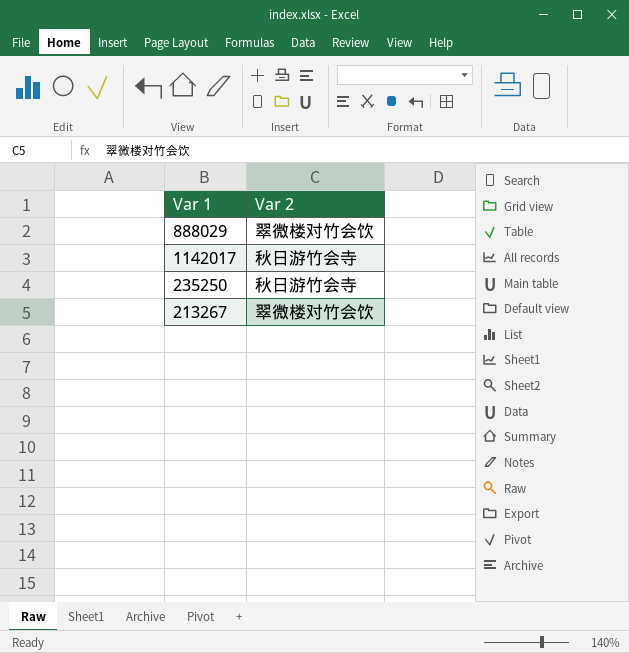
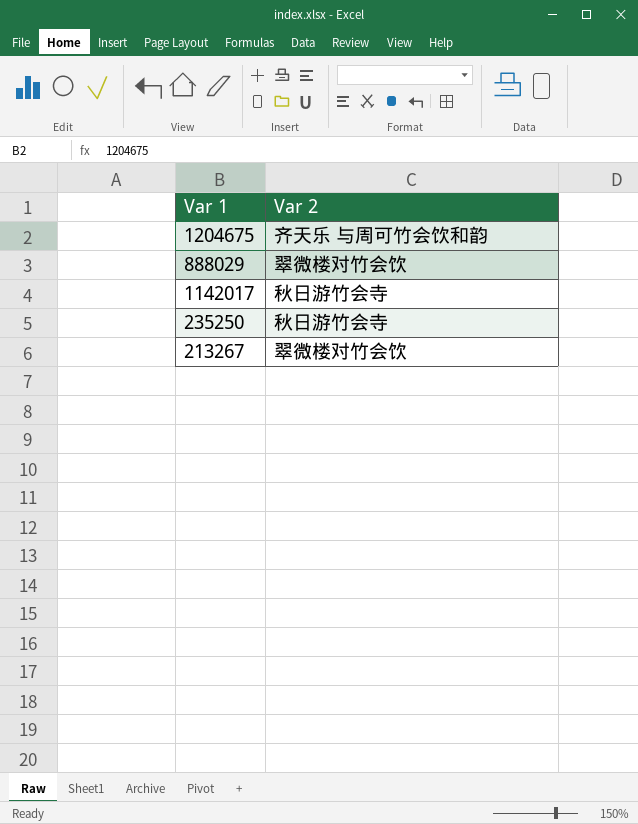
row 1204675: none -> 齐天乐 与周可竹会饮和韵

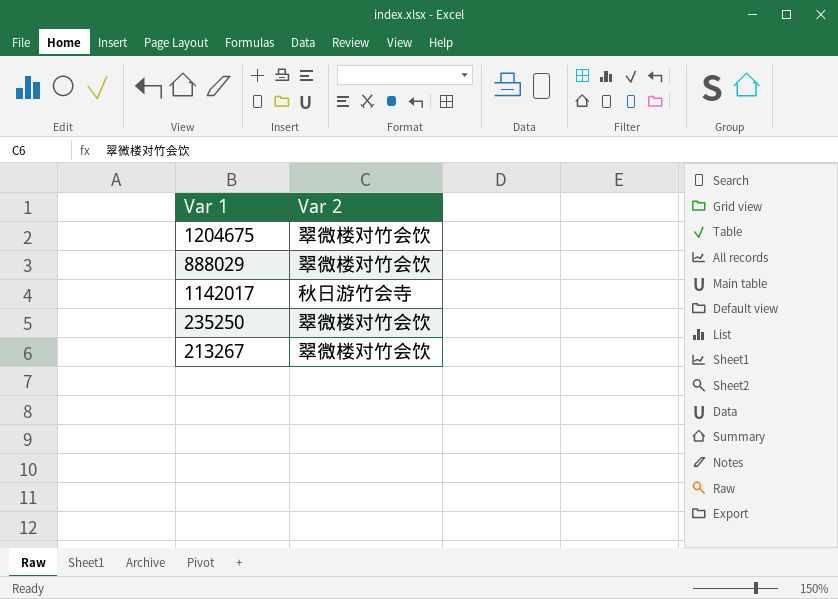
1204675 | Var 2: 齐天乐 与周可竹会饮和韵 -> 翠微楼对竹会饮
235250 | Var 2: 秋日游竹会寺 -> 翠微楼对竹会饮

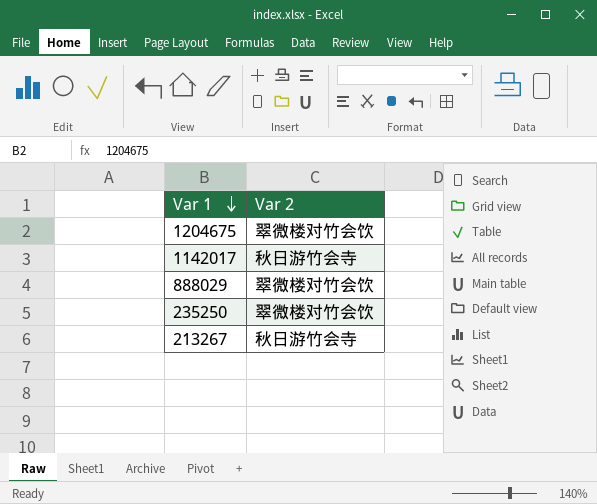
row order: none -> Var 1 descending
213267 | Var 2: 翠微楼对竹会饮 -> 秋日游竹会寺

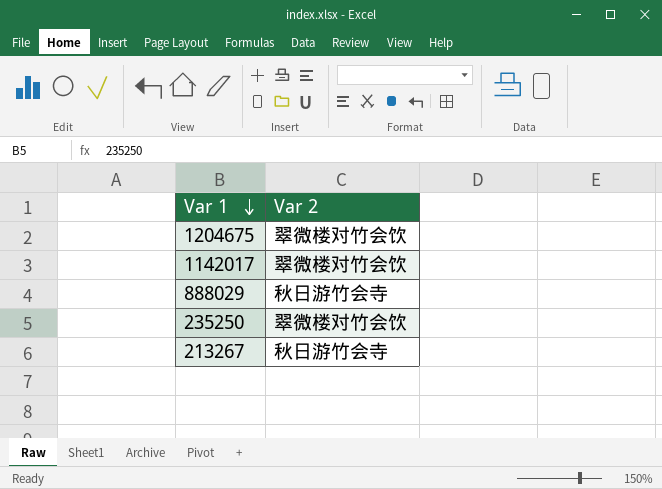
1142017 | Var 2: 秋日游竹会寺 -> 翠微楼对竹会饮
888029 | Var 2: 翠微楼对竹会饮 -> 秋日游竹会寺

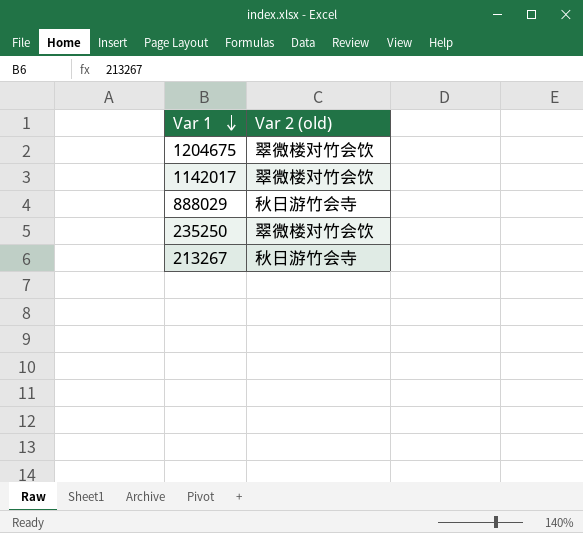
column name: Var 2 -> Var 2 (old)

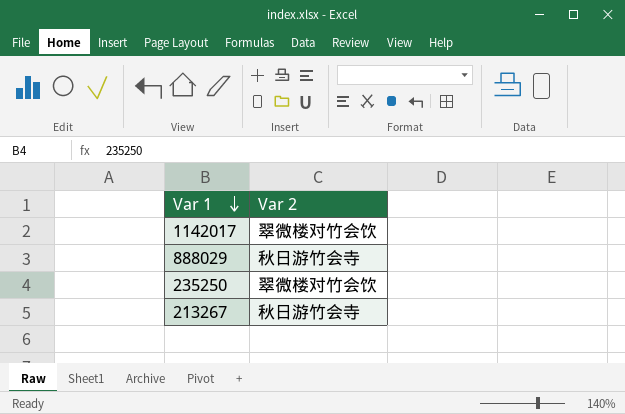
column name: Var 2 (old) -> Var 2
row 1204675: 翠微楼对竹会饮 -> none

